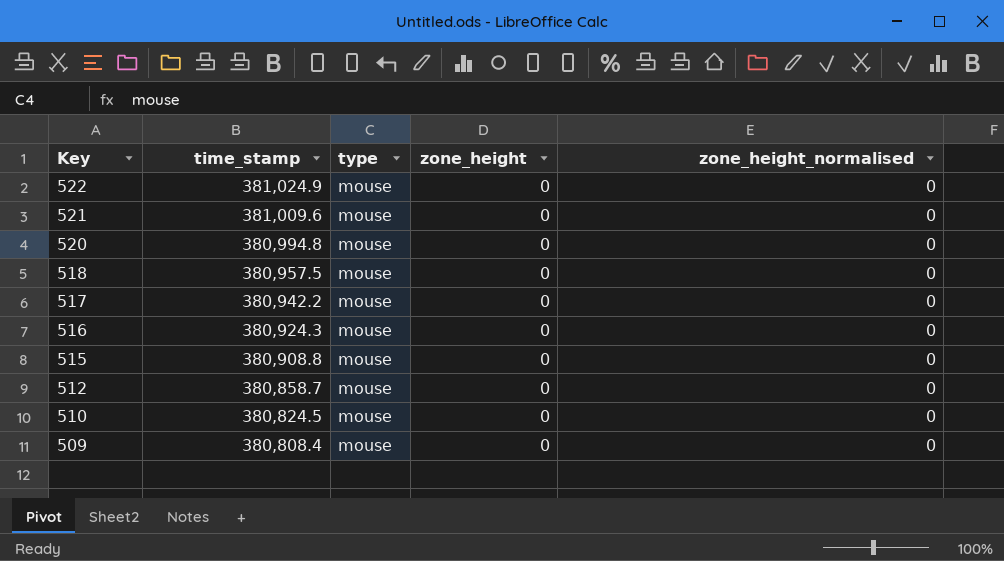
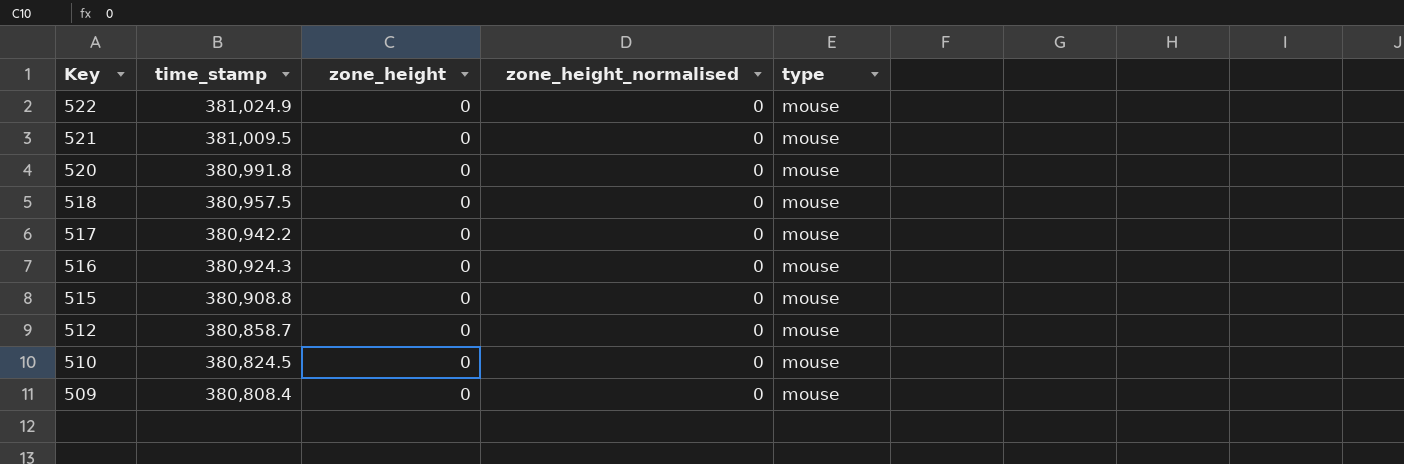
column type | position: 3 -> 5
521 | time_stamp: 381,009.6 -> 381,009.5
520 | time_stamp: 380,994.8 -> 380,991.8

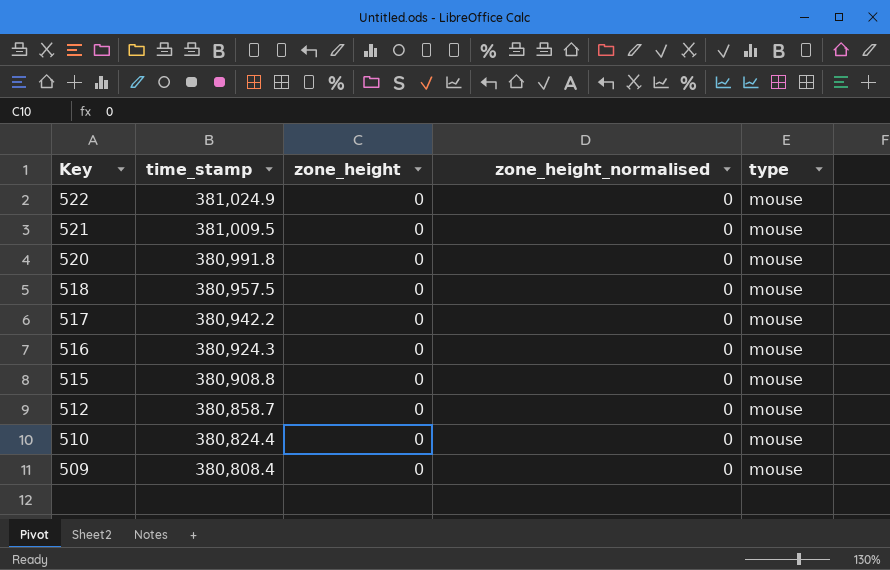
510 | time_stamp: 380,824.5 -> 380,824.4

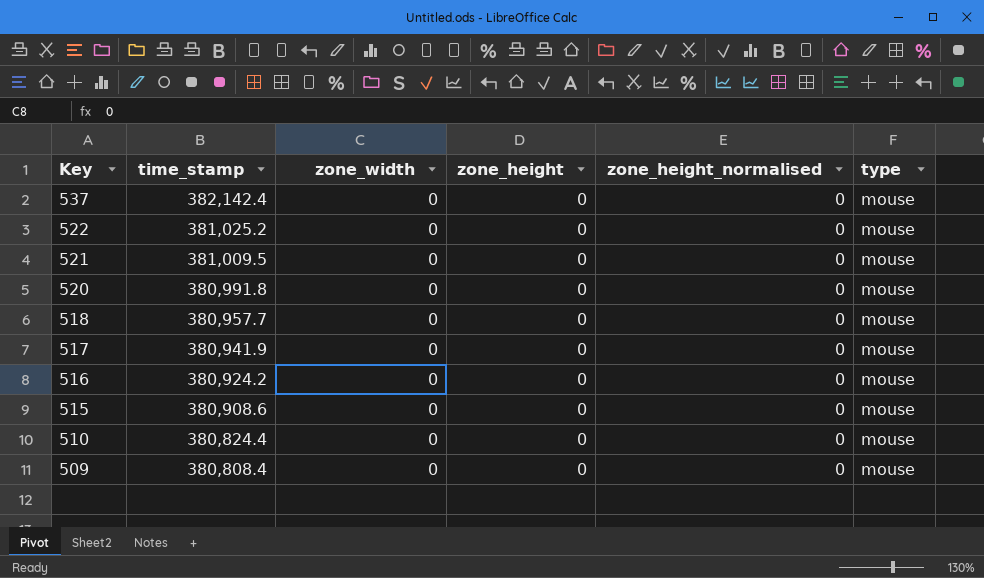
column zone_width | position: none -> 3
row 512: 380,858.7 | 0 | 0 | mouse -> none
row 537: none -> 382,142.4 | 0 | 0 | 0 | mouse
522 | time_stamp: 381,024.9 -> 381,025.2
518 | time_stamp: 380,957.5 -> 380,957.7
517 | time_stamp: 380,942.2 -> 380,941.9
516 | time_stamp: 380,924.3 -> 380,924.2
515 | time_stamp: 380,908.8 -> 380,908.6

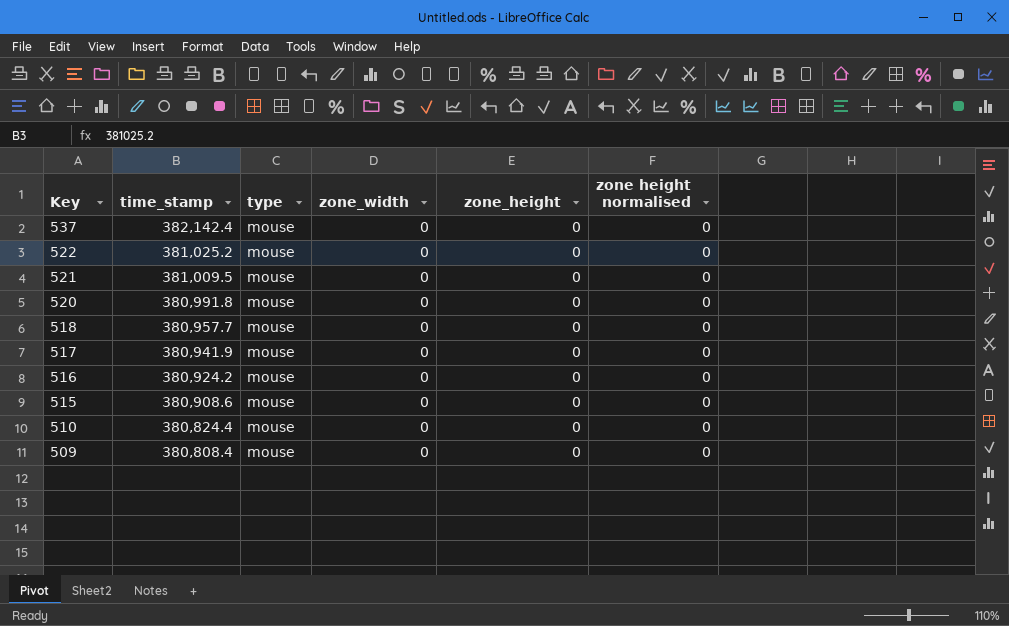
column type | position: 6 -> 3
column name: zone_height_normalised -> zone height normalised

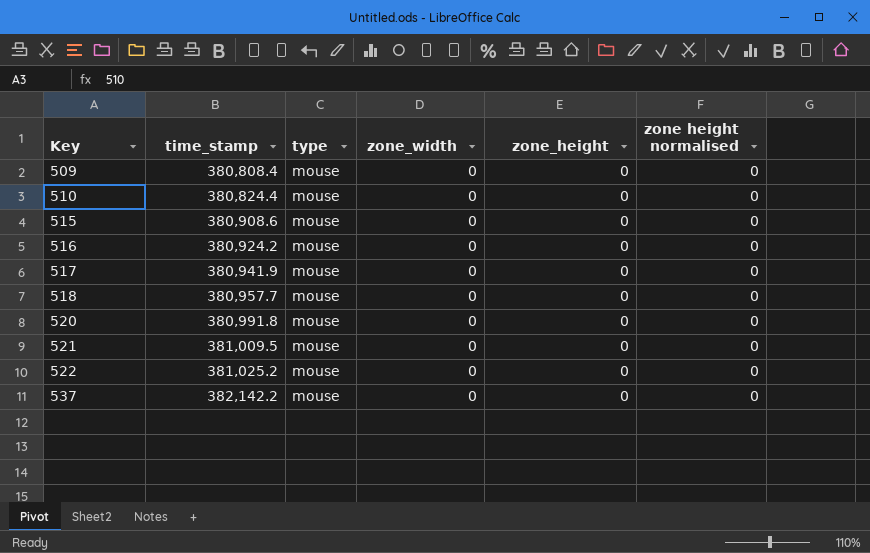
row order: Key descending -> Key ascending
537 | time_stamp: 382,142.4 -> 382,142.2

